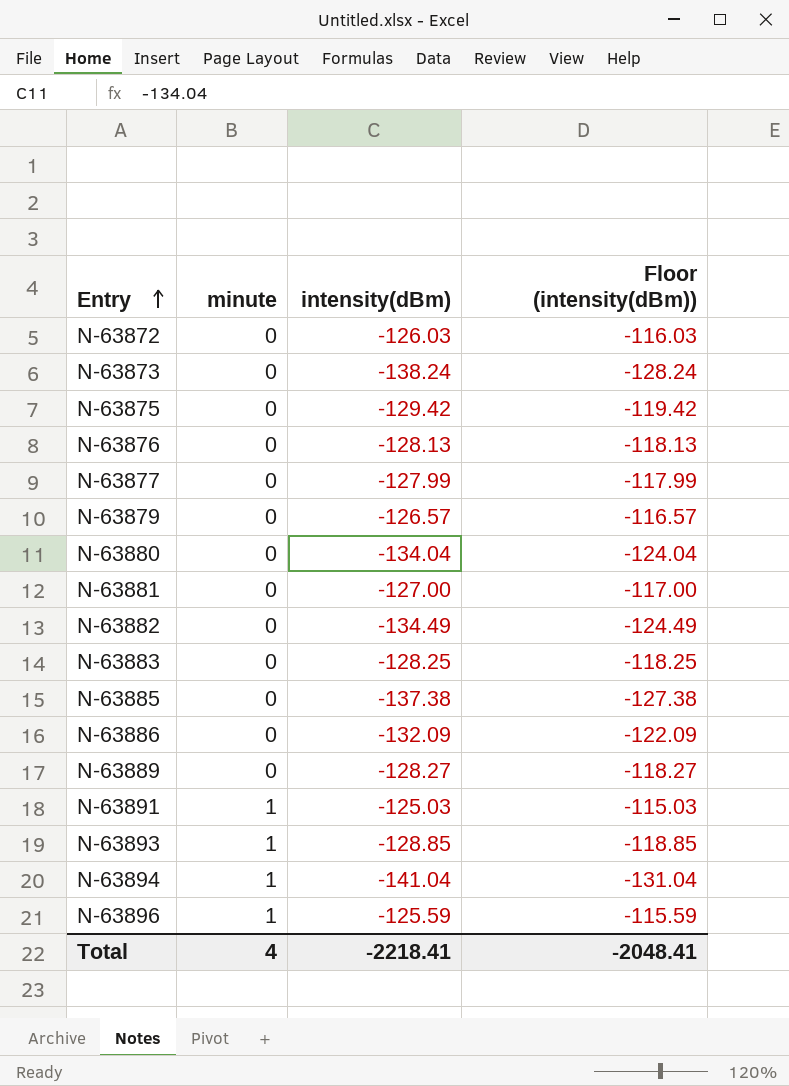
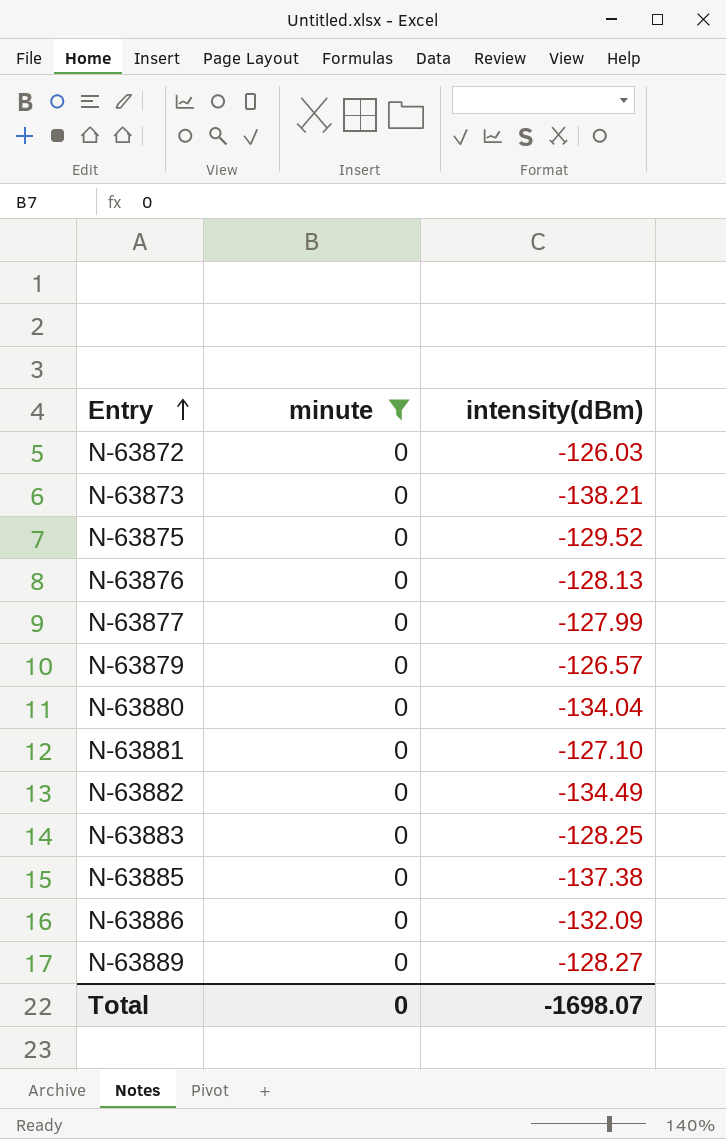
filter: none -> minute = 0
column Floor (intensity(dBm)) | formula: [intensity(dBm)] + 10 -> none
N-63873 | intensity(dBm): -138.24 -> -138.21
N-63875 | intensity(dBm): -129.42 -> -129.52
N-63881 | intensity(dBm): -127.00 -> -127.10
Total | minute: 4 -> 0
Total | intensity(dBm): -2218.41 -> -1698.07

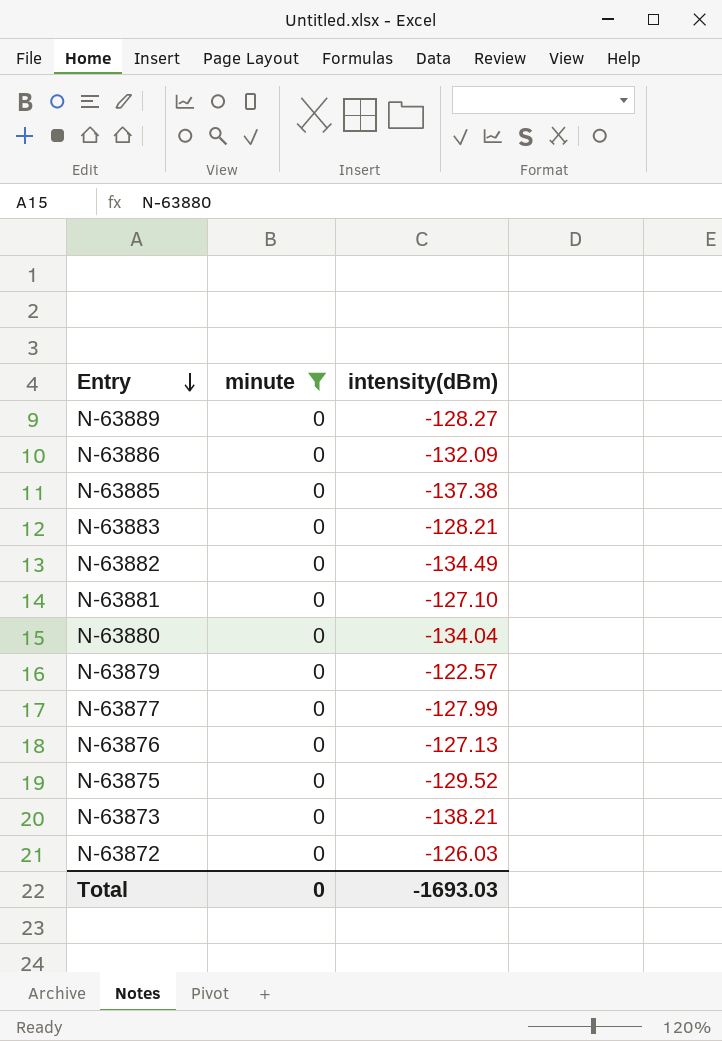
row order: Entry ascending -> Entry descending
N-63883 | intensity(dBm): -128.25 -> -128.21
N-63879 | intensity(dBm): -126.57 -> -122.57
N-63876 | intensity(dBm): -128.13 -> -127.13
Total | intensity(dBm): -1698.07 -> -1693.03

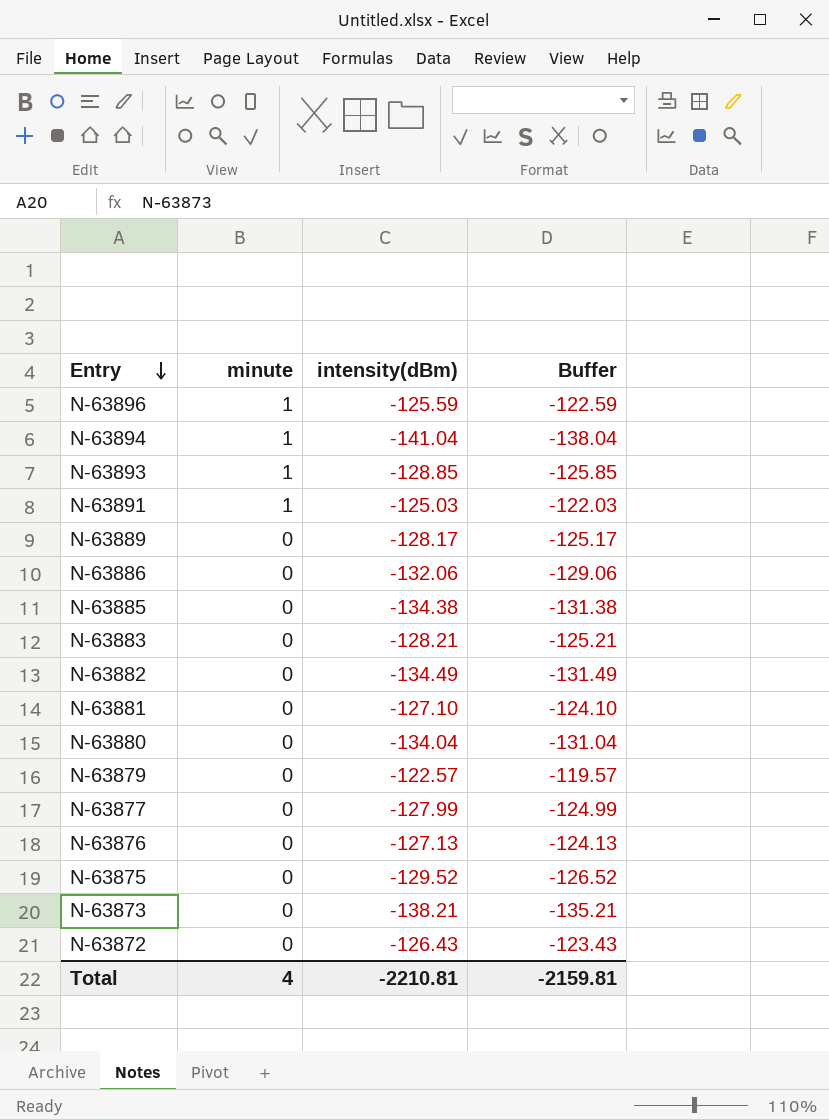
filter: minute = 0 -> none
column Buffer | formula: none -> [intensity(dBm)] + 3
N-63889 | intensity(dBm): -128.27 -> -128.17
N-63886 | intensity(dBm): -132.09 -> -132.06
N-63885 | intensity(dBm): -137.38 -> -134.38
N-63872 | intensity(dBm): -126.03 -> -126.43
Total | minute: 0 -> 4
Total | intensity(dBm): -1693.03 -> -2210.81

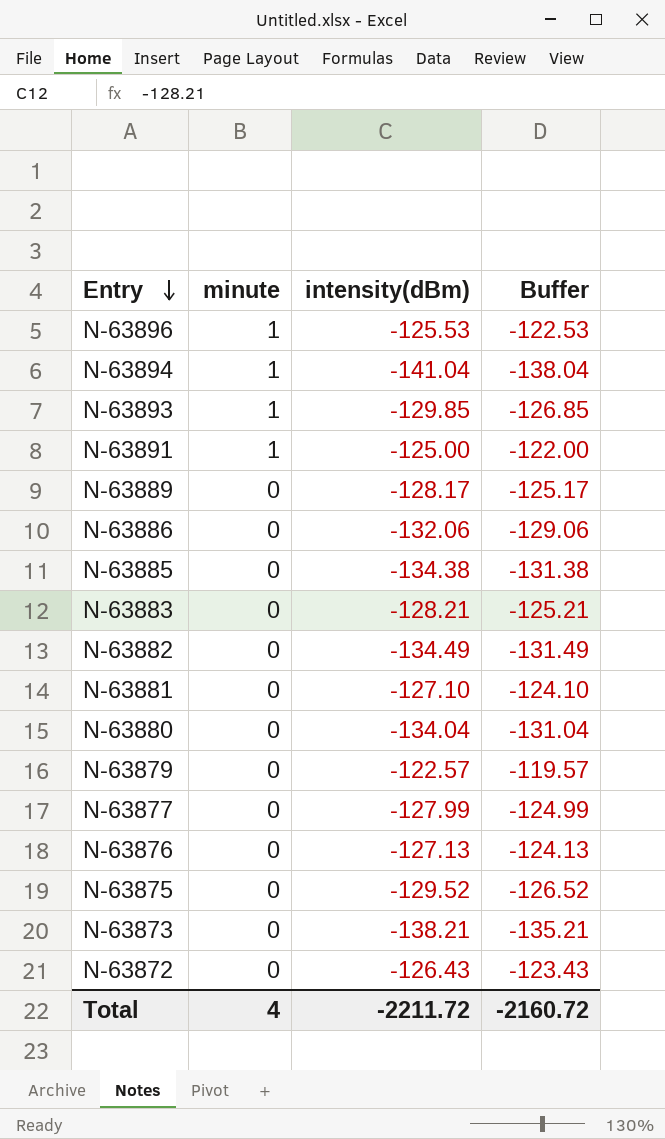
N-63896 | intensity(dBm): -125.59 -> -125.53
N-63896 | Buffer: -122.59 -> -122.53
N-63893 | intensity(dBm): -128.85 -> -129.85
N-63893 | Buffer: -125.85 -> -126.85
N-63891 | intensity(dBm): -125.03 -> -125.00
N-63891 | Buffer: -122.03 -> -122.00
Total | intensity(dBm): -2210.81 -> -2211.72
Total | Buffer: -2159.81 -> -2160.72

